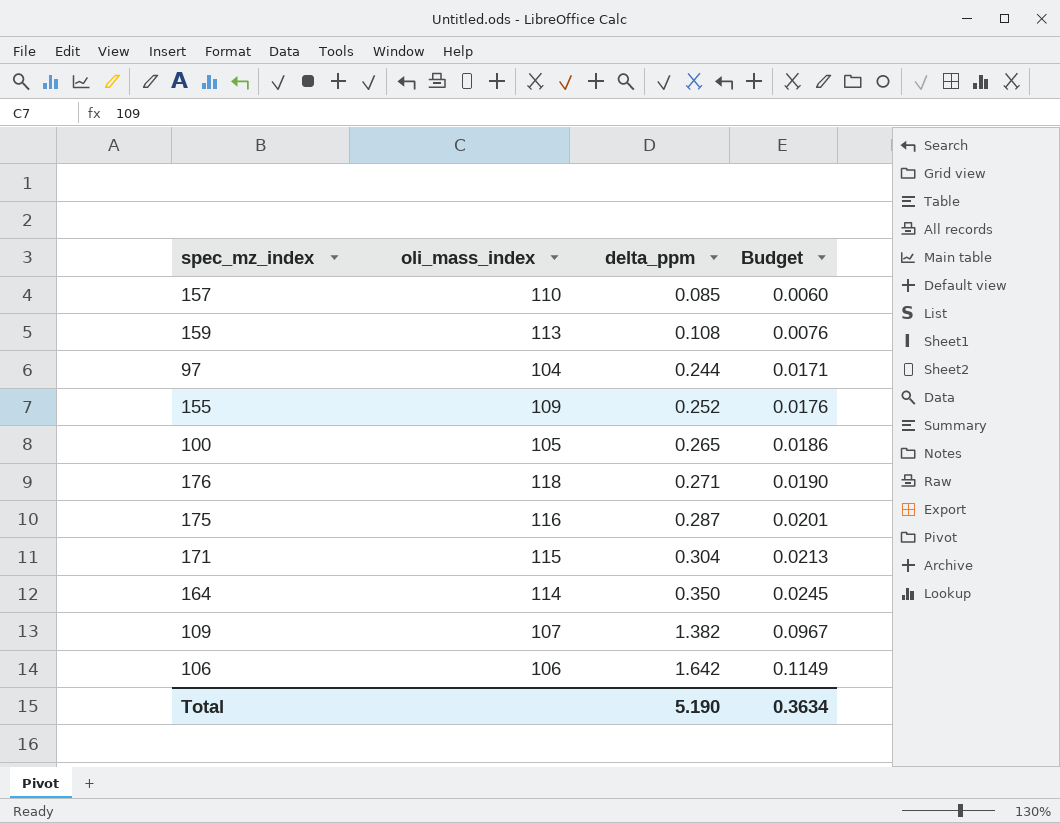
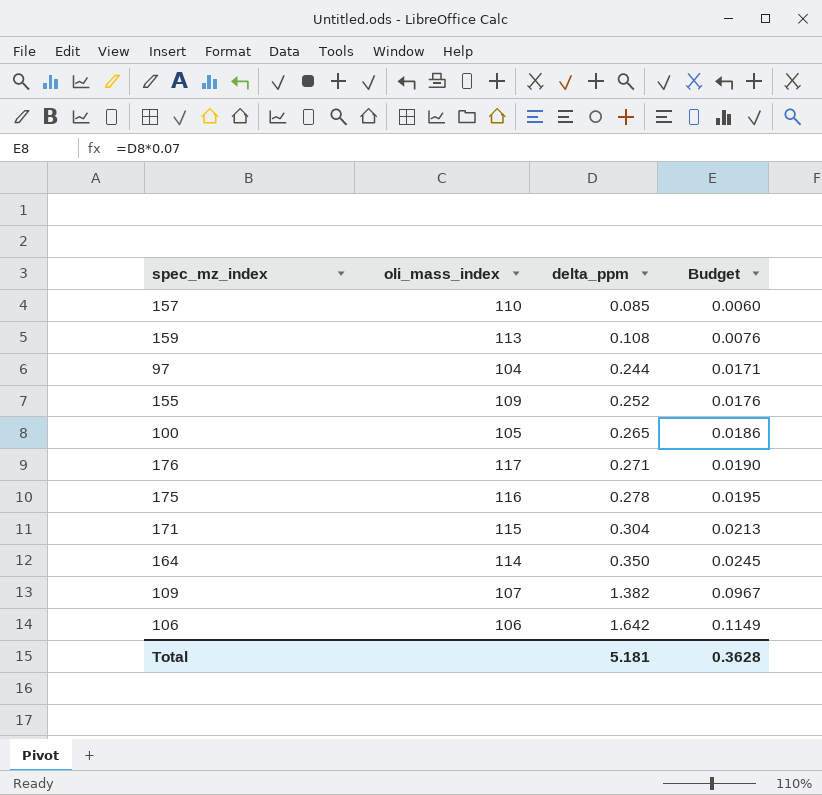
176 | oli_mass_index: 118 -> 117
175 | delta_ppm: 0.287 -> 0.278
175 | Budget: 0.0201 -> 0.0195
Total | delta_ppm: 5.190 -> 5.181
Total | Budget: 0.3634 -> 0.3628

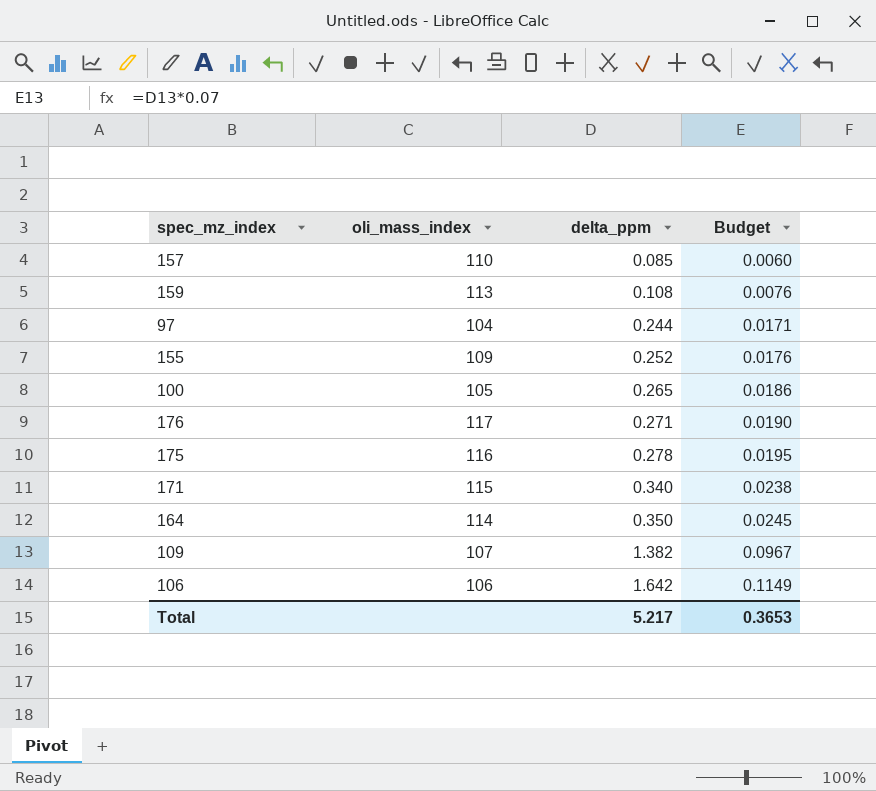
171 | delta_ppm: 0.304 -> 0.340
171 | Budget: 0.0213 -> 0.0238
Total | delta_ppm: 5.181 -> 5.217
Total | Budget: 0.3628 -> 0.3653

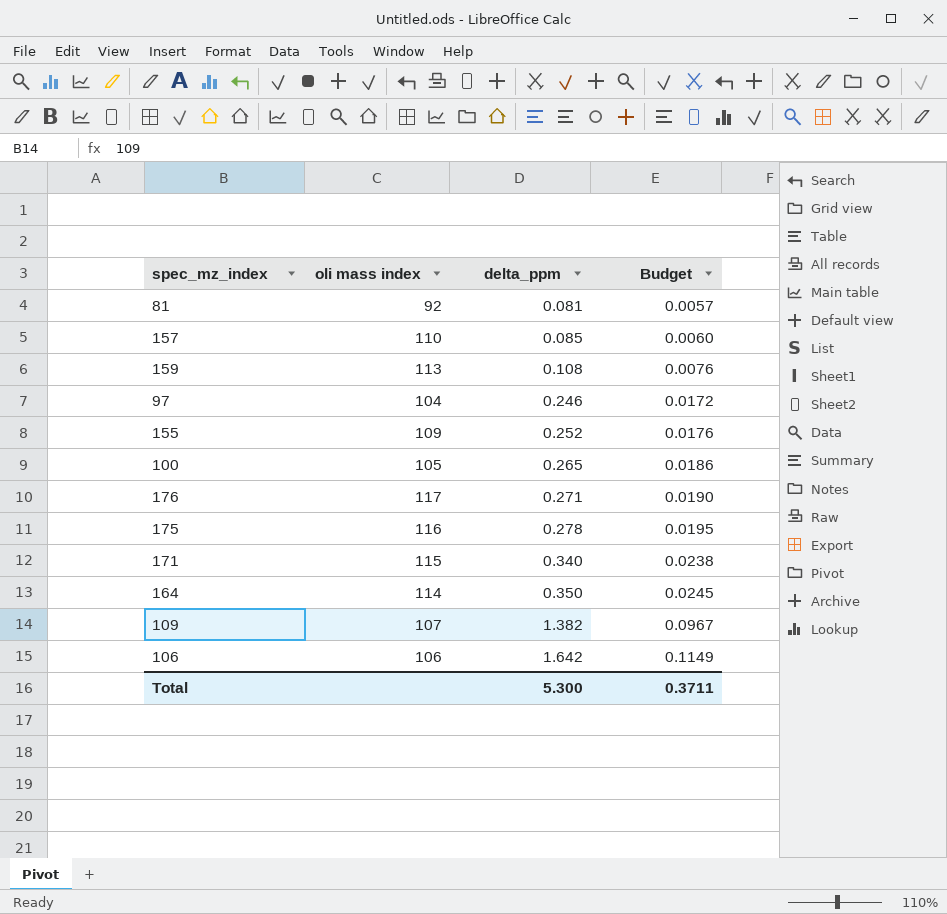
column name: oli_mass_index -> oli mass index
row 81: none -> 92 | 0.081 | 0.0057
97 | delta_ppm: 0.244 -> 0.246
97 | Budget: 0.0171 -> 0.0172
Total | delta_ppm: 5.217 -> 5.300
Total | Budget: 0.3653 -> 0.3711

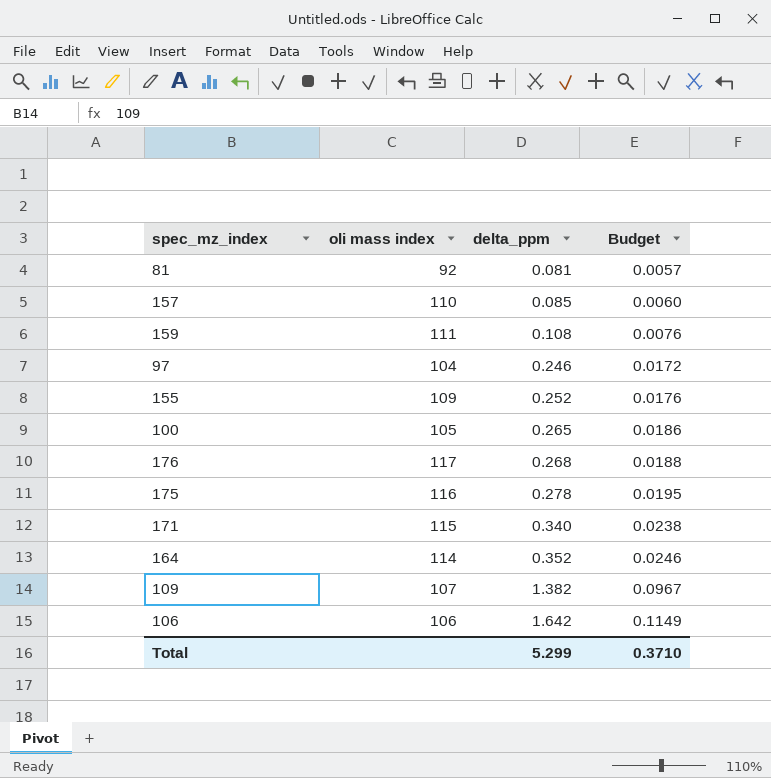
159 | oli mass index: 113 -> 111
176 | delta_ppm: 0.271 -> 0.268
176 | Budget: 0.0190 -> 0.0188
164 | delta_ppm: 0.350 -> 0.352
164 | Budget: 0.0245 -> 0.0246
Total | delta_ppm: 5.300 -> 5.299
Total | Budget: 0.3711 -> 0.3710

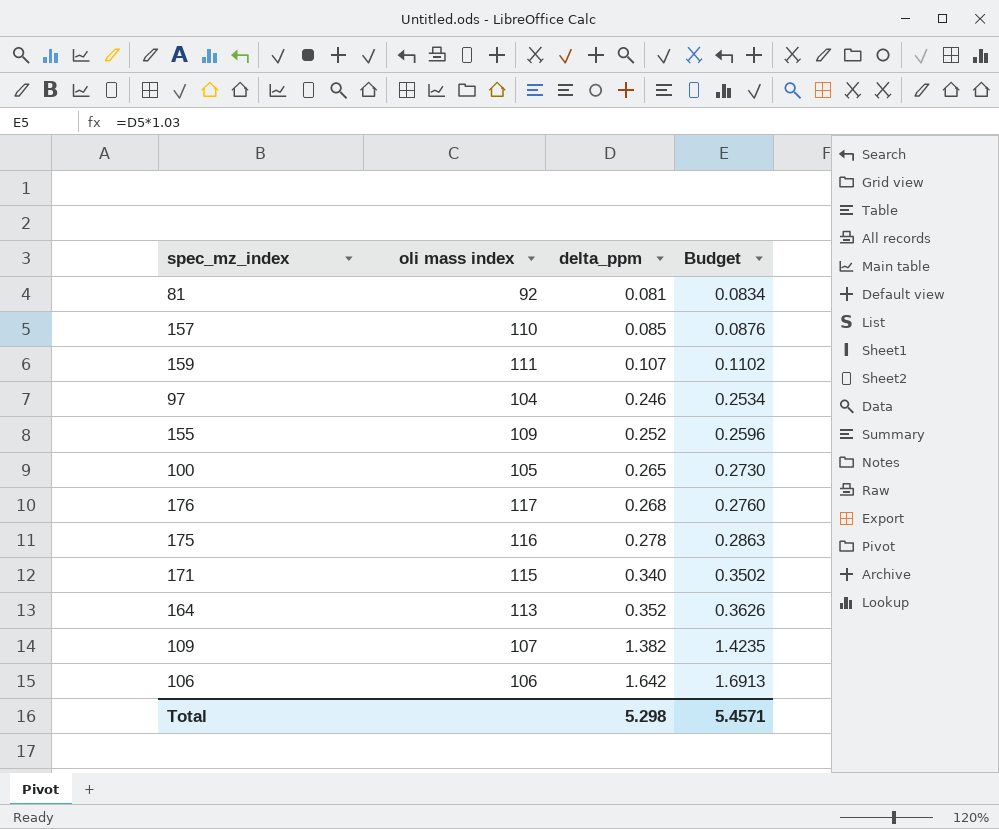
column Budget | formula: [delta_ppm] * 0.07 -> [delta_ppm] * 1.03
159 | delta_ppm: 0.108 -> 0.107
164 | oli mass index: 114 -> 113
Total | delta_ppm: 5.299 -> 5.298
Total | Budget: 0.3710 -> 5.4571

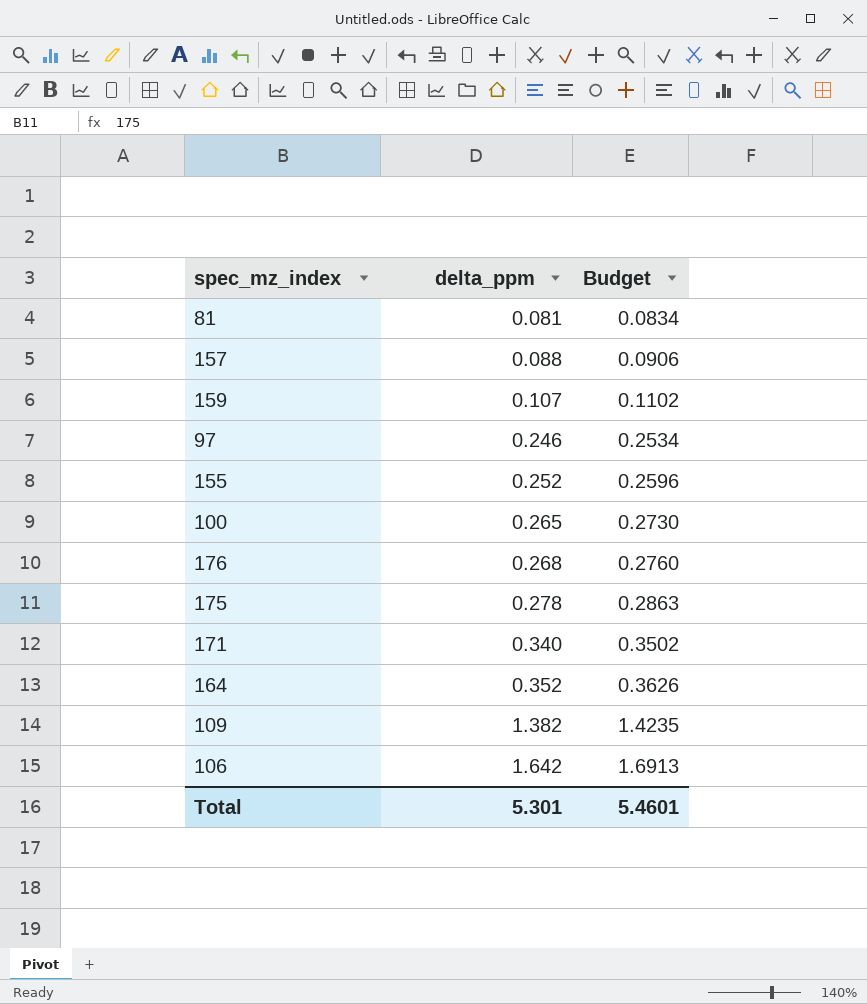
column oli mass index | position: 2 -> none
157 | delta_ppm: 0.085 -> 0.088
157 | Budget: 0.0876 -> 0.0906
Total | delta_ppm: 5.298 -> 5.301
Total | Budget: 5.4571 -> 5.4601

